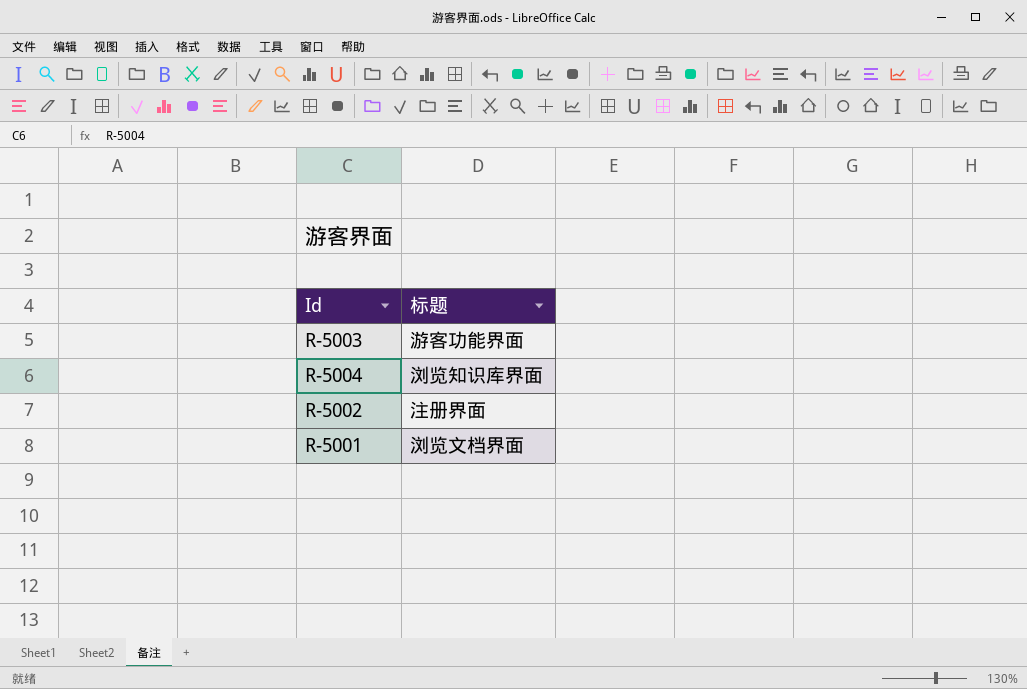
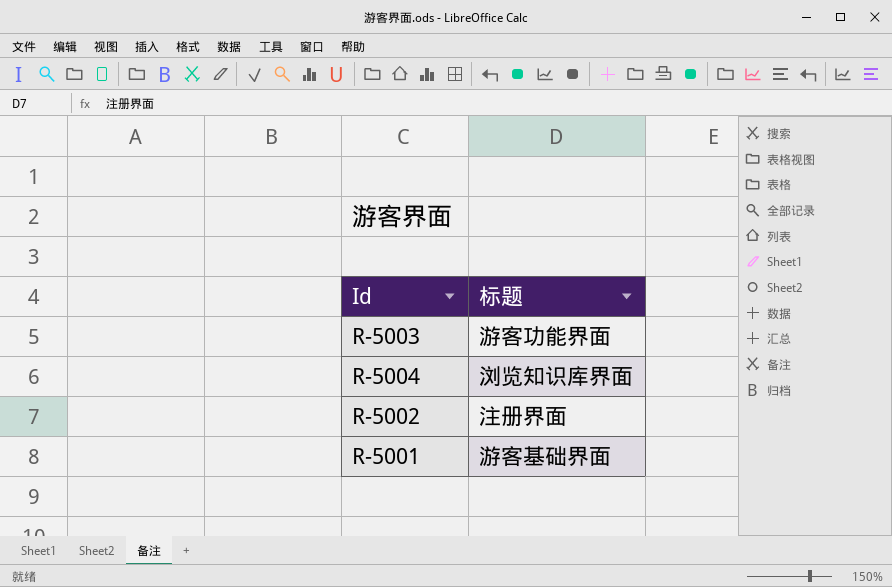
R-5001 | 标题: 浏览文档界面 -> 游客基础界面

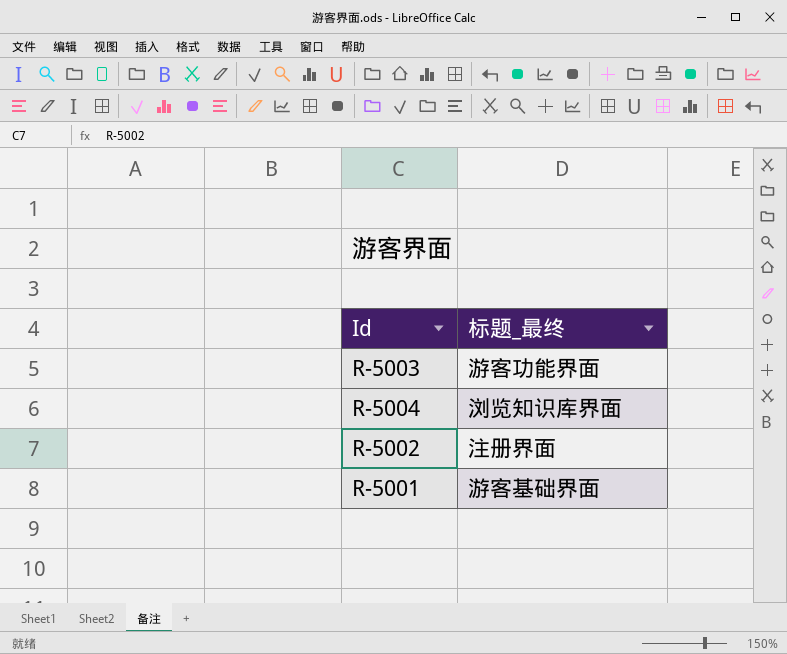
column name: 标题 -> 标题_最终

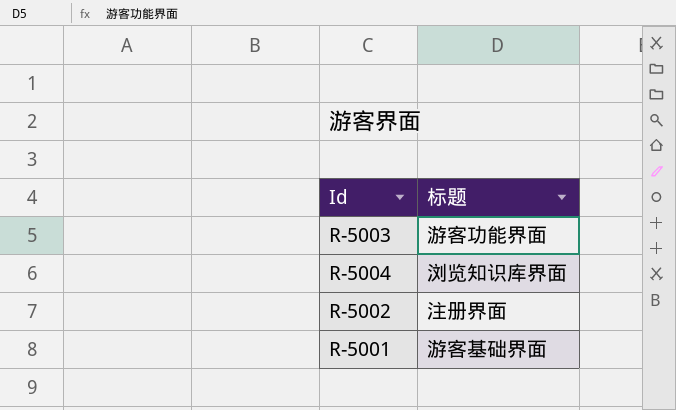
column name: 标题_最终 -> 标题

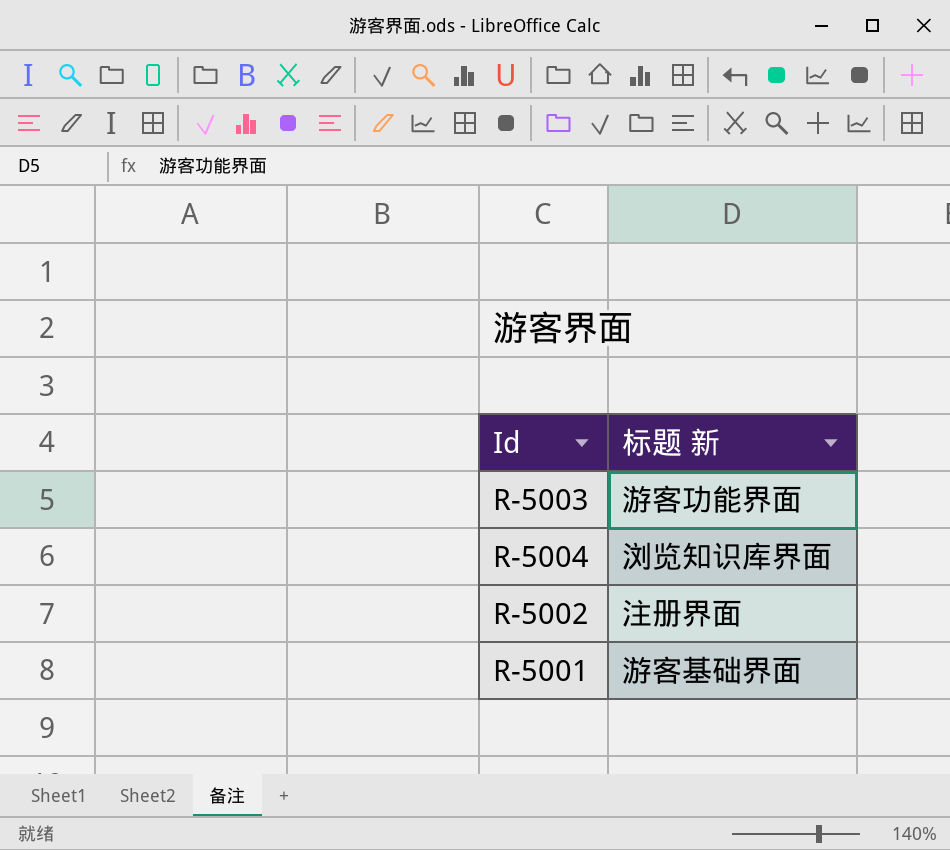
column name: 标题 -> 标题 新

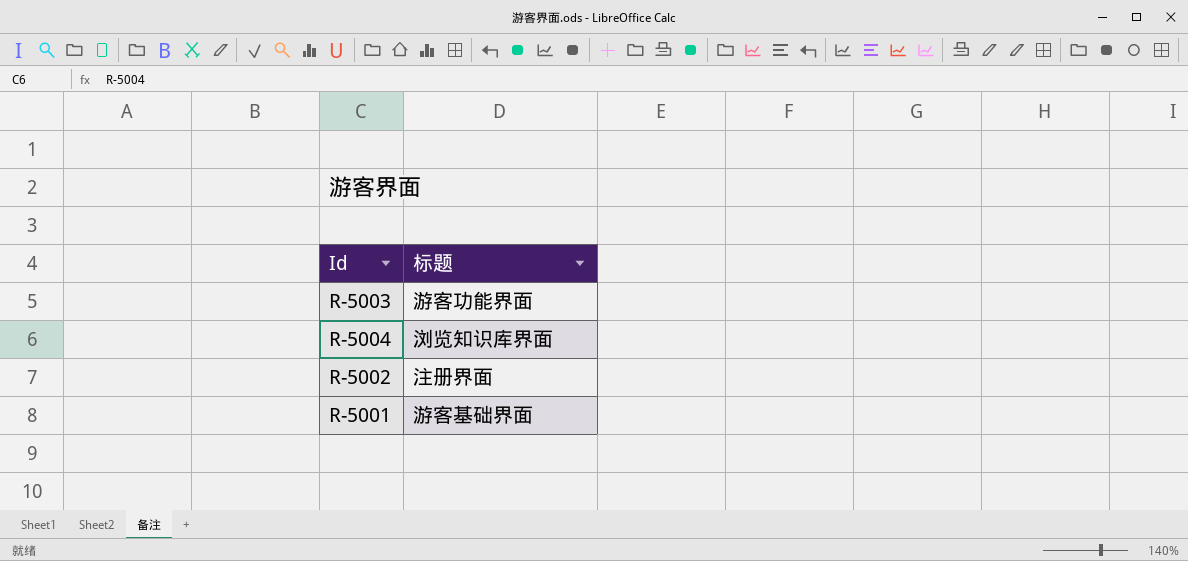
column name: 标题 新 -> 标题

